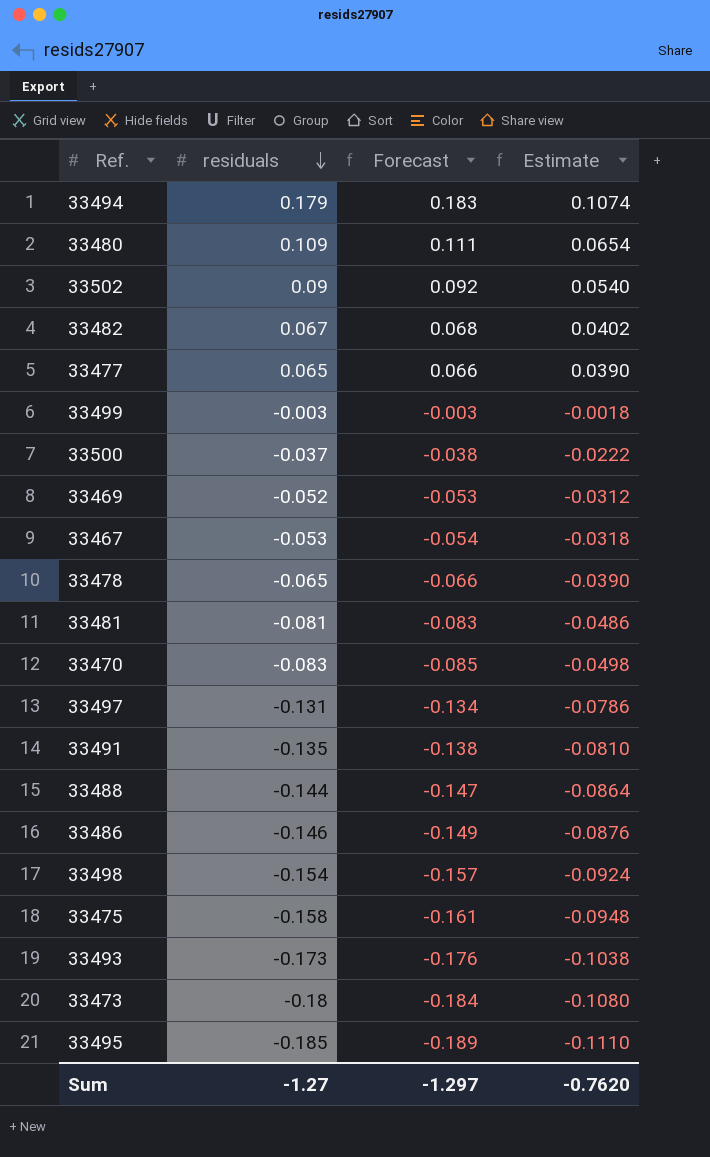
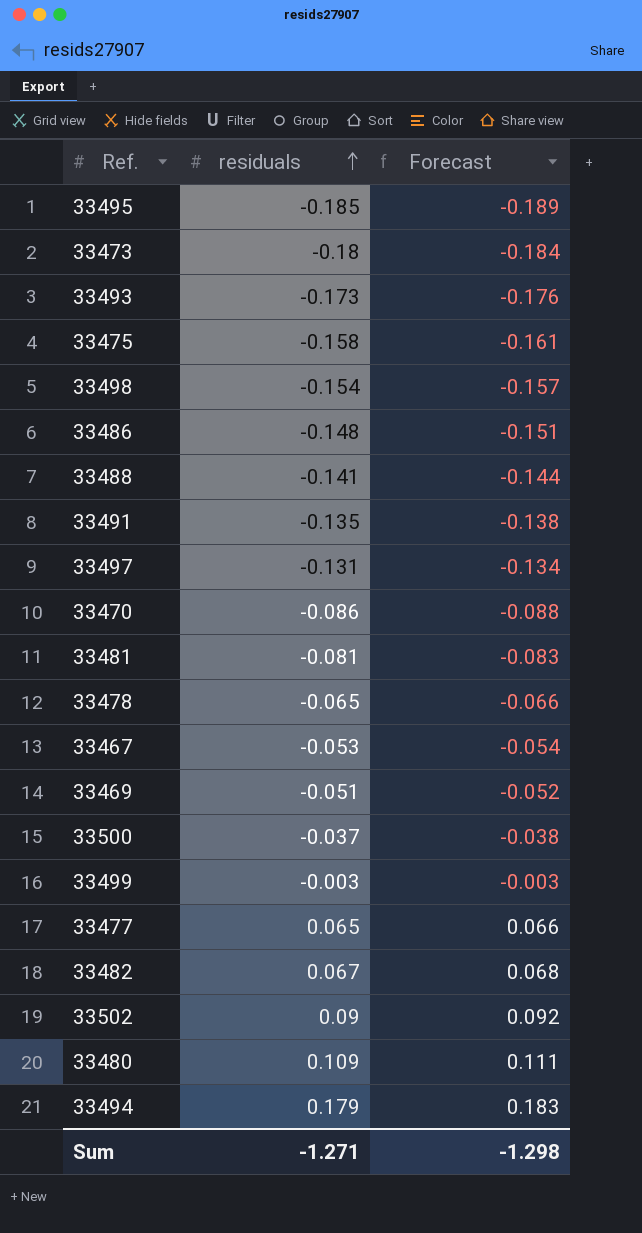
row order: residuals descending -> residuals ascending
column Estimate | formula: [residuals] * 0.6 -> none
33486 | residuals: -0.146 -> -0.148
33486 | Forecast: -0.149 -> -0.151
33488 | residuals: -0.144 -> -0.141
33488 | Forecast: -0.147 -> -0.144
33470 | residuals: -0.083 -> -0.086
33470 | Forecast: -0.085 -> -0.088
33469 | residuals: -0.052 -> -0.051
33469 | Forecast: -0.053 -> -0.052
Sum | residuals: -1.27 -> -1.271
Sum | Forecast: -1.297 -> -1.298

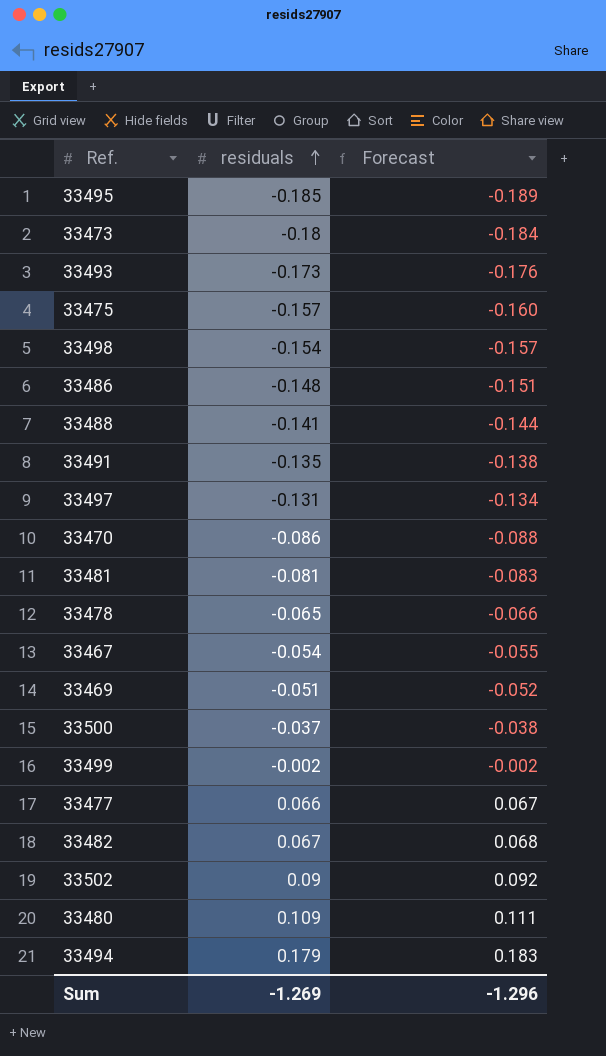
33475 | residuals: -0.158 -> -0.157
33475 | Forecast: -0.161 -> -0.160
33467 | residuals: -0.053 -> -0.054
33467 | Forecast: -0.054 -> -0.055
33499 | residuals: -0.003 -> -0.002
33499 | Forecast: -0.003 -> -0.002
33477 | residuals: 0.065 -> 0.066
33477 | Forecast: 0.066 -> 0.067
Sum | residuals: -1.271 -> -1.269
Sum | Forecast: -1.298 -> -1.296

